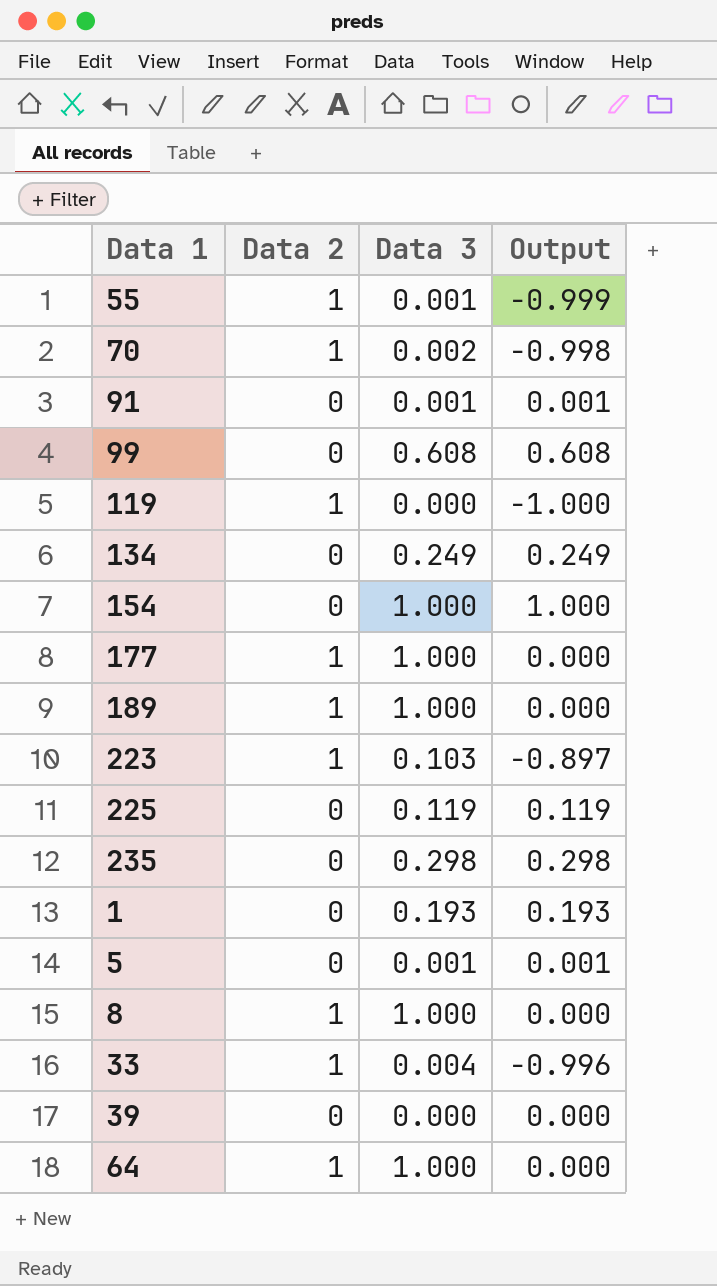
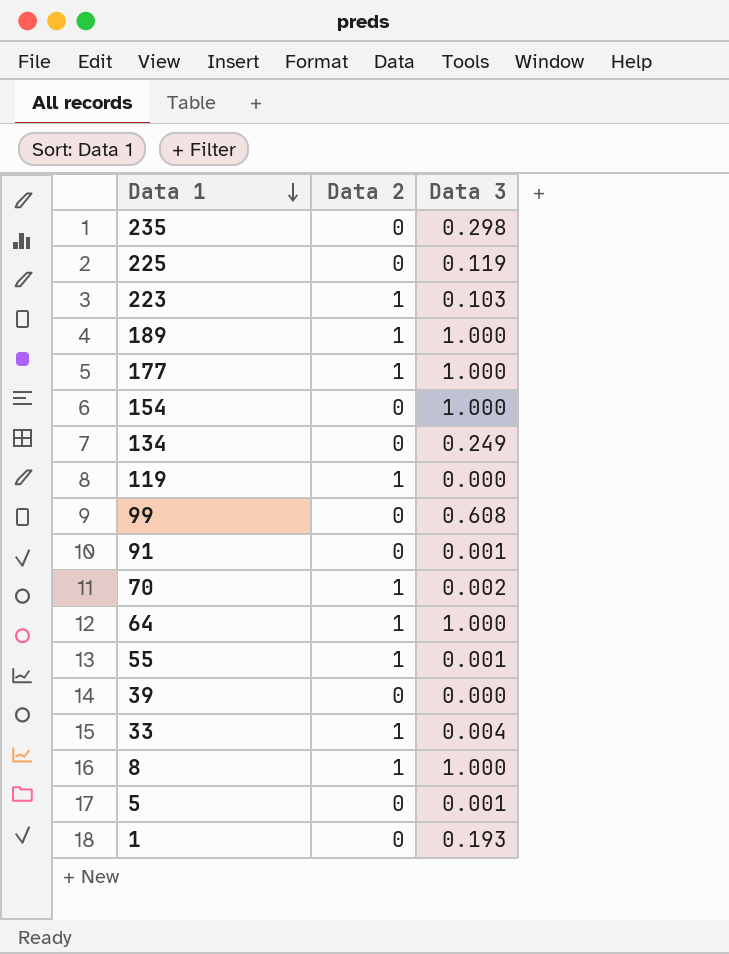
row order: none -> Data 1 descending
column Output | formula: [Data 3] - [Data 2] -> none

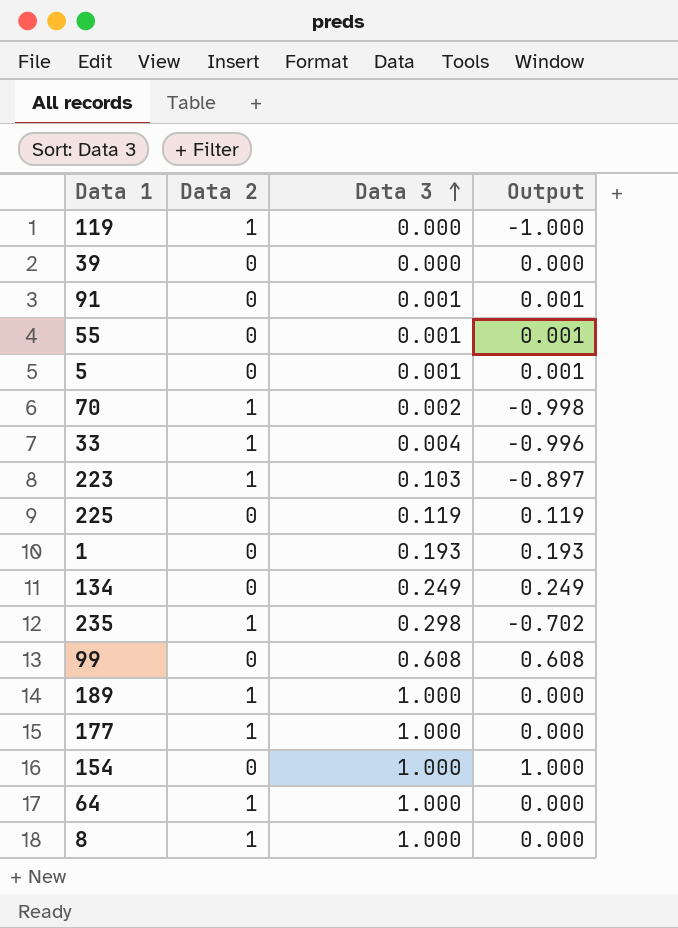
row order: Data 1 descending -> Data 3 ascending
column Output | formula: none -> [Data 3] - [Data 2]
55 | Data 2: 1 -> 0
235 | Data 2: 0 -> 1

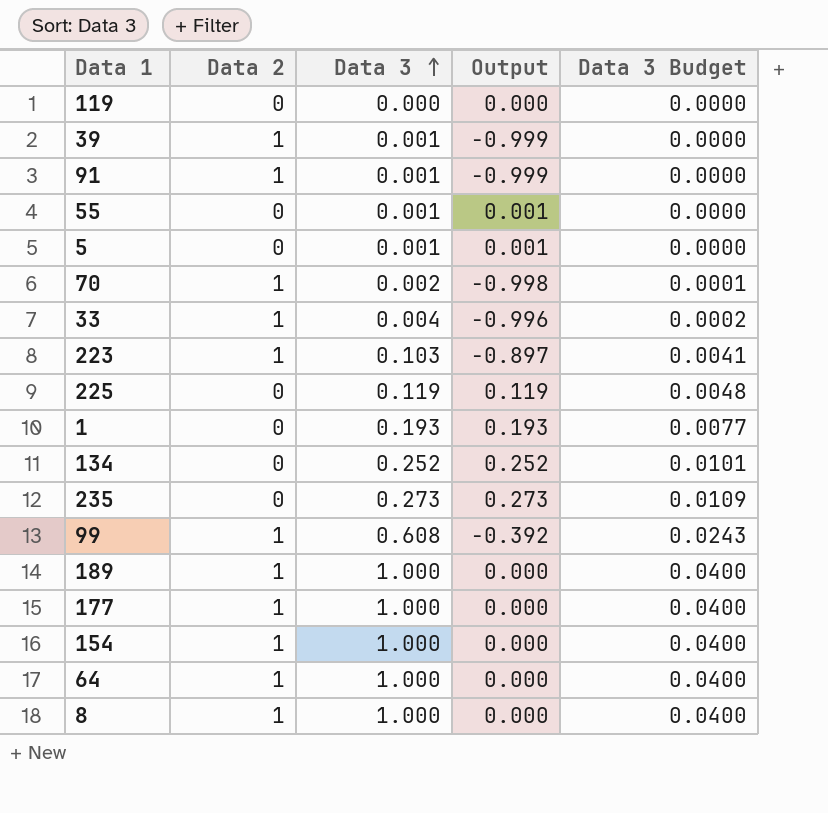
column Data 3 Budget | formula: none -> [Data 3] * 0.04
119 | Data 2: 1 -> 0
119 | Output: -1.000 -> 0.000
39 | Data 2: 0 -> 1
39 | Data 3: 0.000 -> 0.001
39 | Output: 0.000 -> -0.999
91 | Data 2: 0 -> 1
91 | Output: 0.001 -> -0.999
134 | Data 3: 0.249 -> 0.252
134 | Output: 0.249 -> 0.252
235 | Data 2: 1 -> 0
235 | Data 3: 0.298 -> 0.273
235 | Output: -0.702 -> 0.273
99 | Data 2: 0 -> 1
99 | Output: 0.608 -> -0.392
154 | Data 2: 0 -> 1
154 | Output: 1.000 -> 0.000

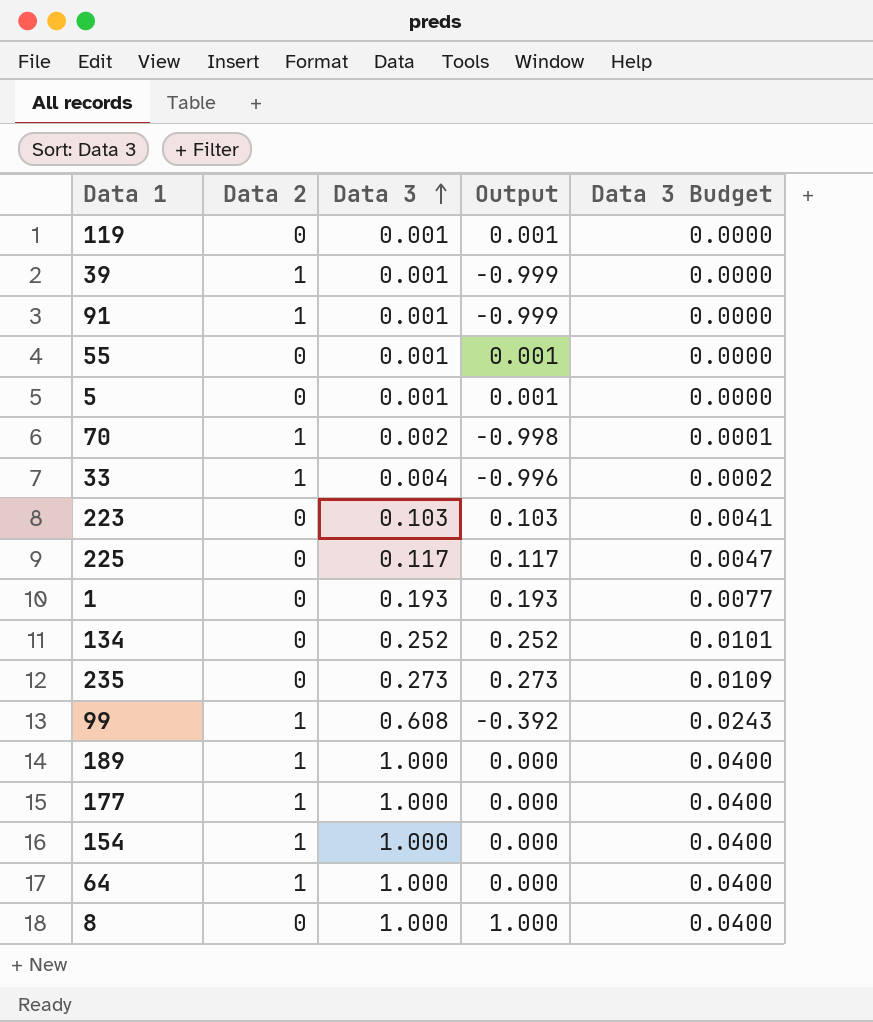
119 | Data 3: 0.000 -> 0.001
119 | Output: 0.000 -> 0.001
223 | Data 2: 1 -> 0
223 | Output: -0.897 -> 0.103
225 | Data 3: 0.119 -> 0.117
225 | Output: 0.119 -> 0.117
225 | Data 3 Budget: 0.0048 -> 0.0047
8 | Data 2: 1 -> 0
8 | Output: 0.000 -> 1.000

